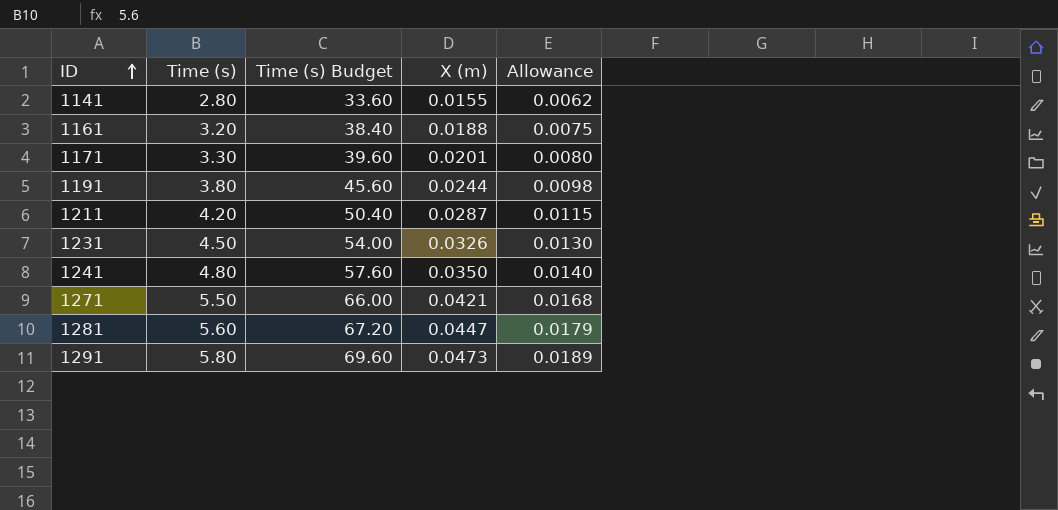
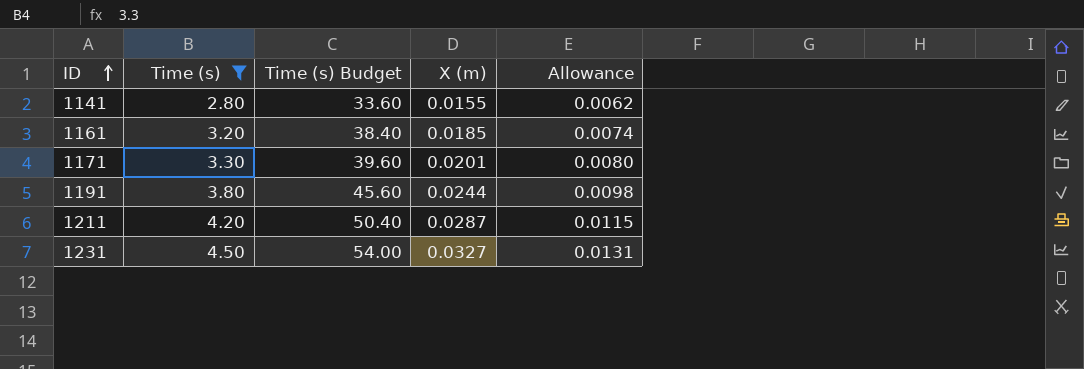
filter: none -> Time (s) <= 4.50
1161 | X (m): 0.0188 -> 0.0185
1161 | Allowance: 0.0075 -> 0.0074
1231 | X (m): 0.0326 -> 0.0327
1231 | Allowance: 0.0130 -> 0.0131

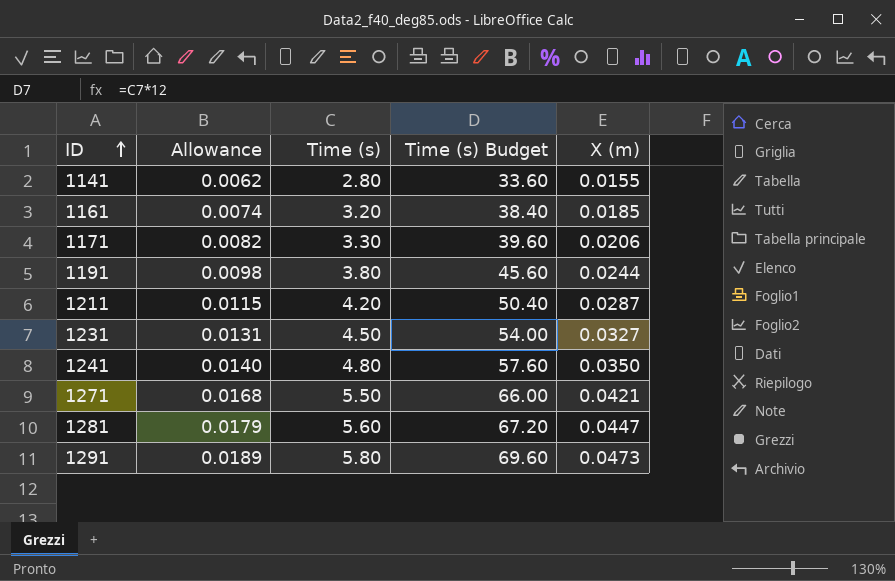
filter: Time (s) <= 4.50 -> none
column Allowance | position: 5 -> 2
1171 | Allowance: 0.0080 -> 0.0082
1171 | X (m): 0.0201 -> 0.0206

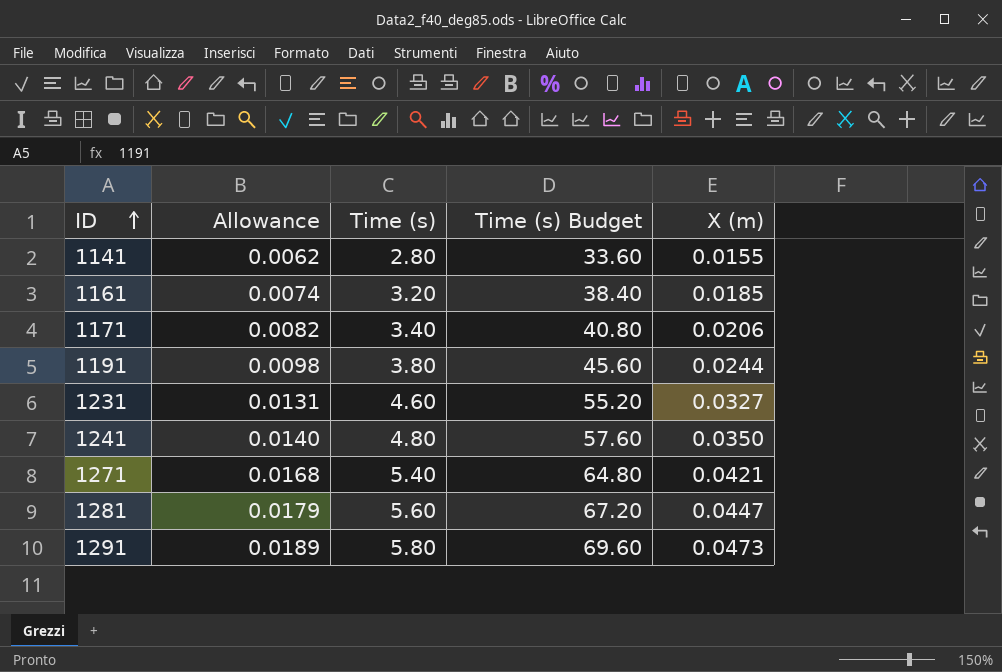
row 1211: 0.0115 | 4.20 | 50.40 | 0.0287 -> none
1171 | Time (s): 3.30 -> 3.40
1171 | Time (s) Budget: 39.60 -> 40.80
1231 | Time (s): 4.50 -> 4.60
1231 | Time (s) Budget: 54.00 -> 55.20
1271 | Time (s): 5.50 -> 5.40
1271 | Time (s) Budget: 66.00 -> 64.80

